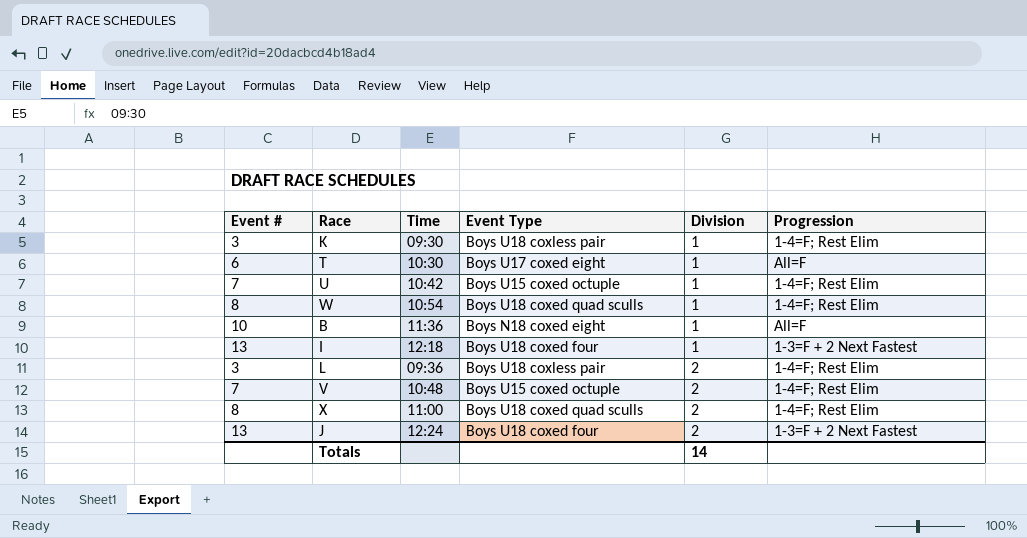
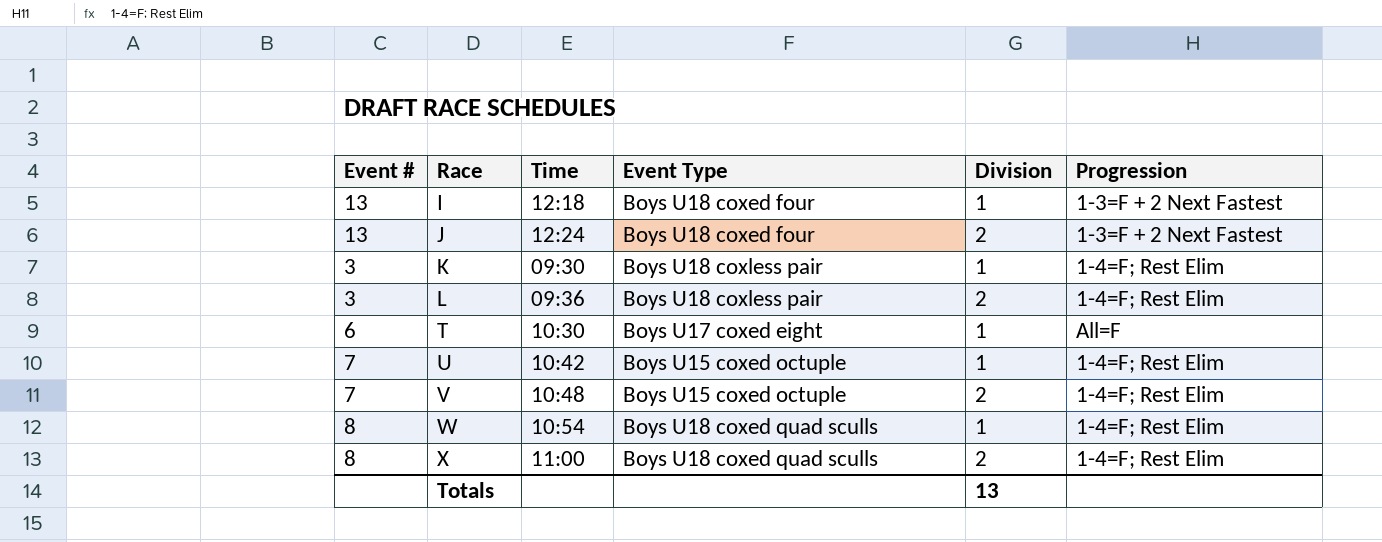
row order: Division ascending -> Race ascending
row B: 10 | 11:36 | Boys N18 coxed eight | 1 | All=F -> none
Totals | Division: 14 -> 13

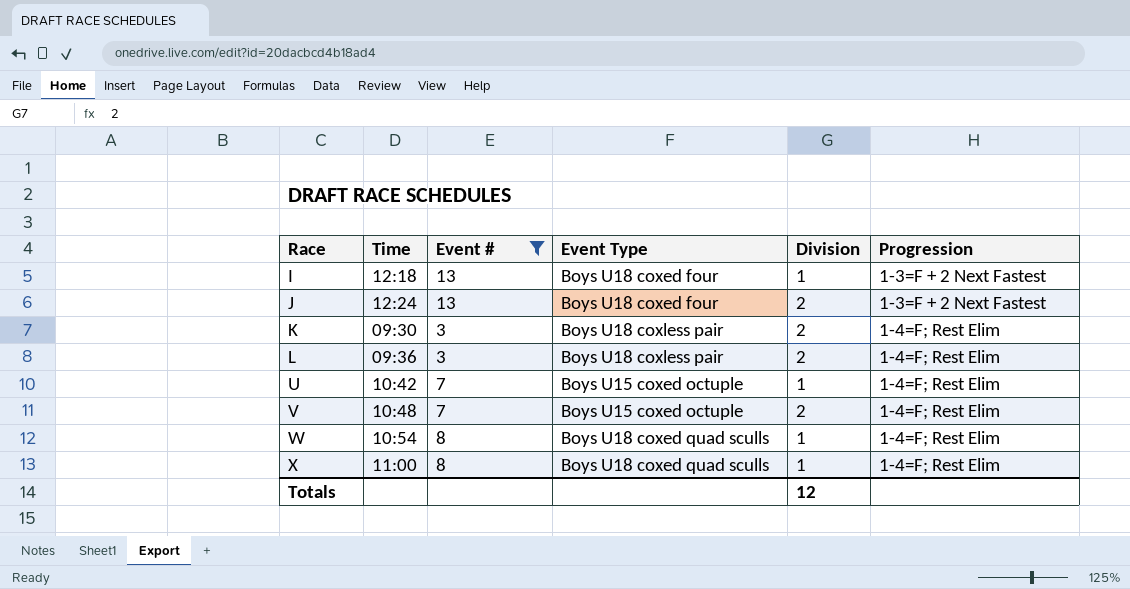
filter: none -> Event # != 6
column Event # | position: 1 -> 3
K | Division: 1 -> 2
X | Division: 2 -> 1
Totals | Division: 13 -> 12

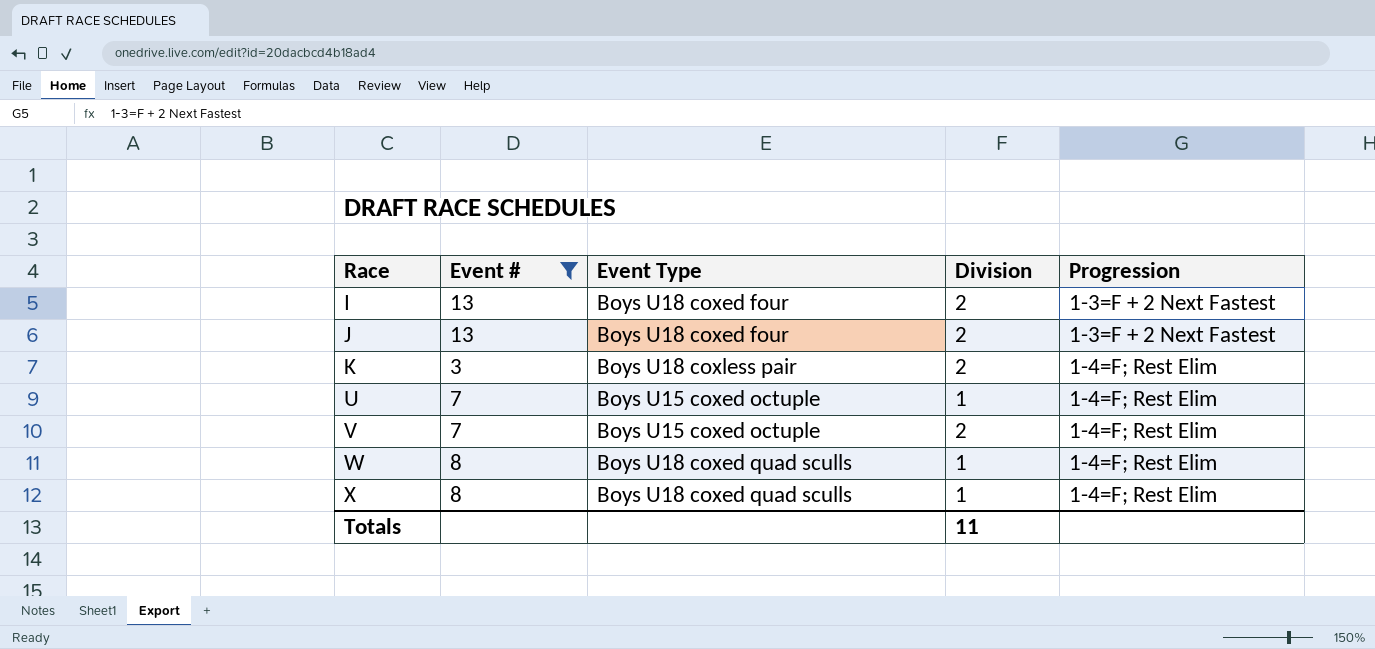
column Time | position: 2 -> none
row L: 09:36 | 3 | Boys U18 coxless pair | 2 | 1-4=F; Rest Elim -> none
I | Division: 1 -> 2
Totals | Division: 12 -> 11

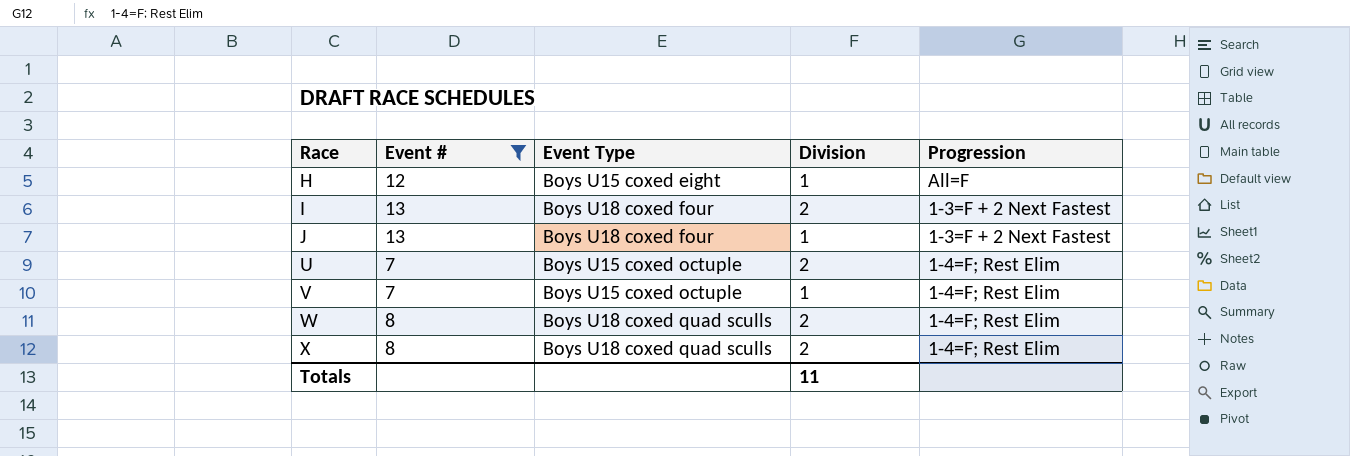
row K: 3 | Boys U18 coxless pair | 2 | 1-4=F; Rest Elim -> none
row H: none -> 12 | Boys U15 coxed eight | 1 | All=F
J | Division: 2 -> 1
U | Division: 1 -> 2
V | Division: 2 -> 1
W | Division: 1 -> 2
X | Division: 1 -> 2

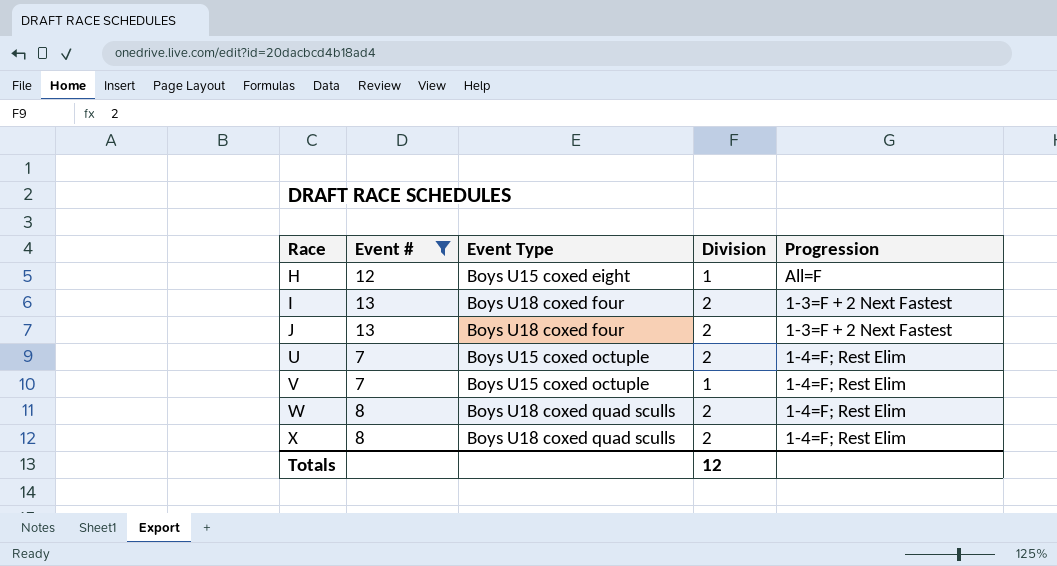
J | Division: 1 -> 2
Totals | Division: 11 -> 12

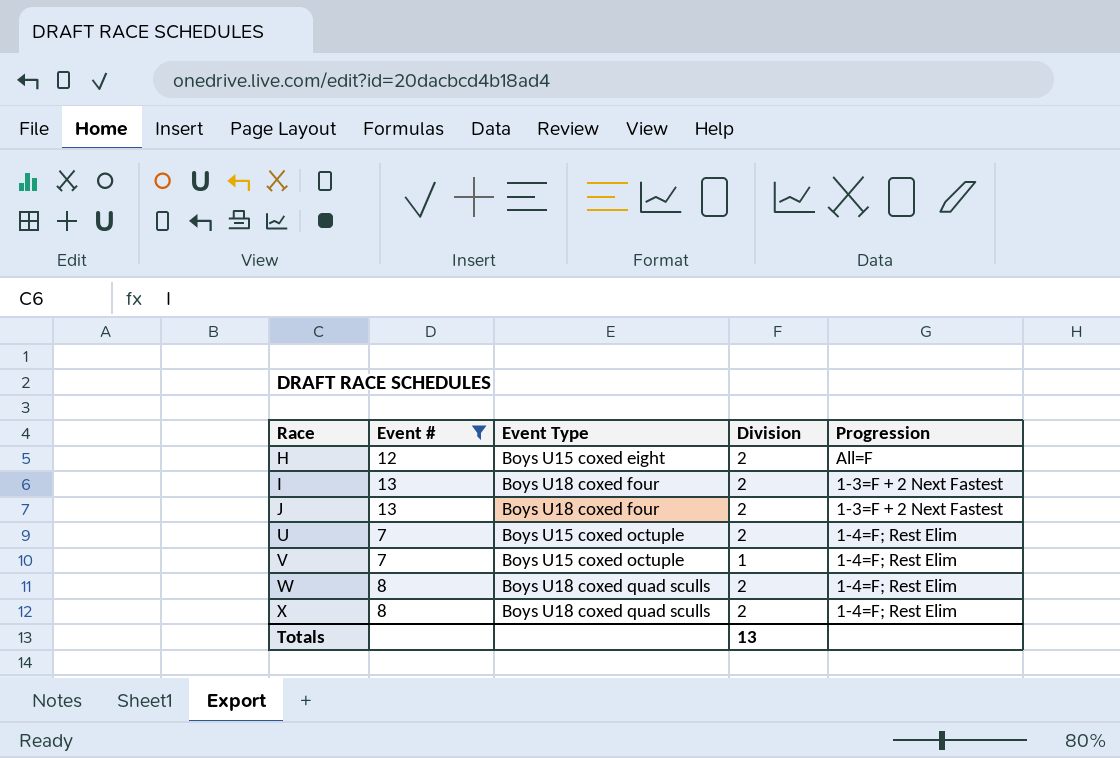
H | Division: 1 -> 2
Totals | Division: 12 -> 13

